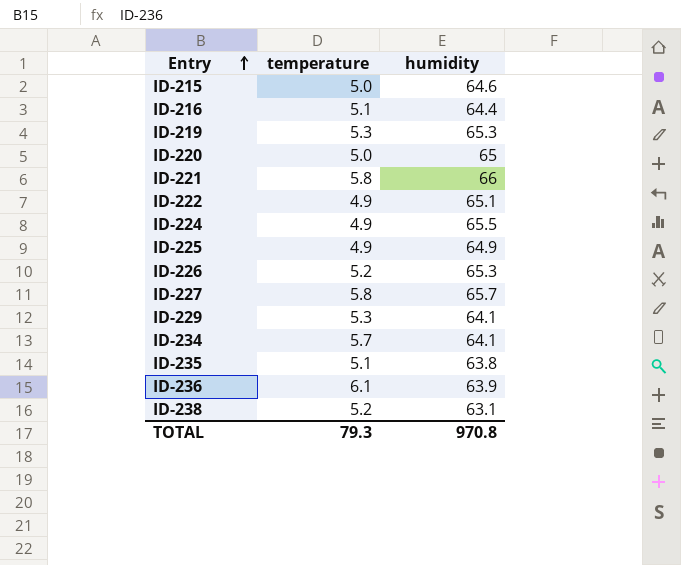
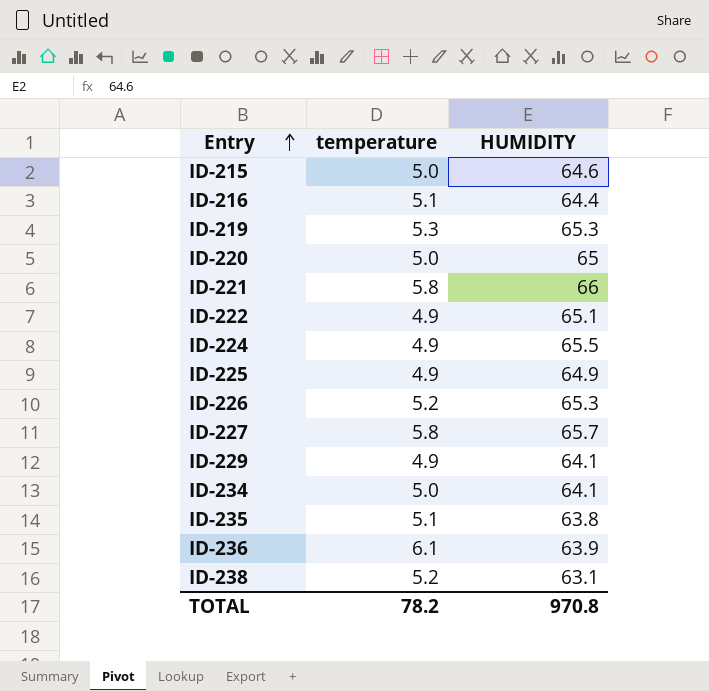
column name: humidity -> HUMIDITY
ID-229 | temperature: 5.3 -> 4.9
ID-234 | temperature: 5.7 -> 5.0
TOTAL | temperature: 79.3 -> 78.2

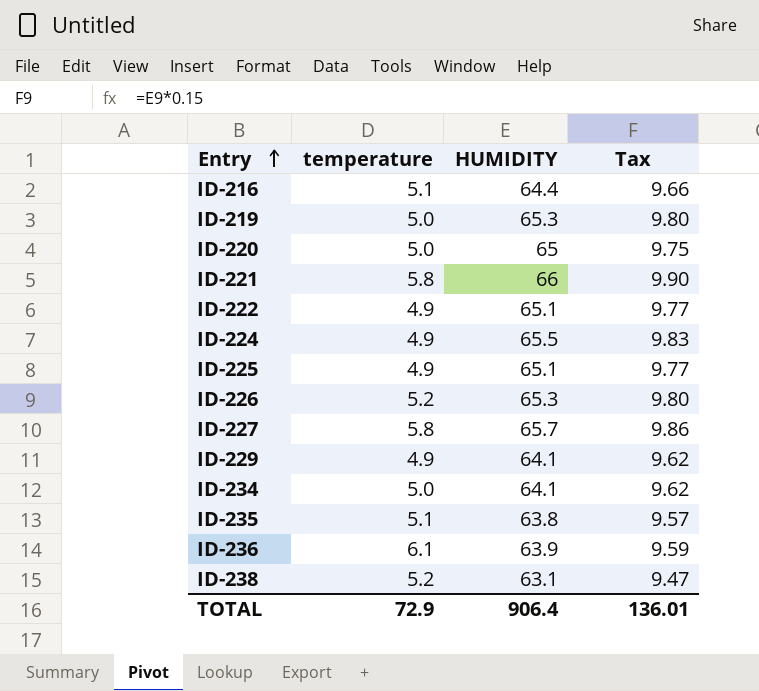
column Tax | formula: none -> [HUMIDITY] * 0.15
row ID-215: 5.0 | 64.6 -> none
ID-219 | temperature: 5.3 -> 5.0
ID-225 | HUMIDITY: 64.9 -> 65.1
TOTAL | temperature: 78.2 -> 72.9
TOTAL | HUMIDITY: 970.8 -> 906.4

